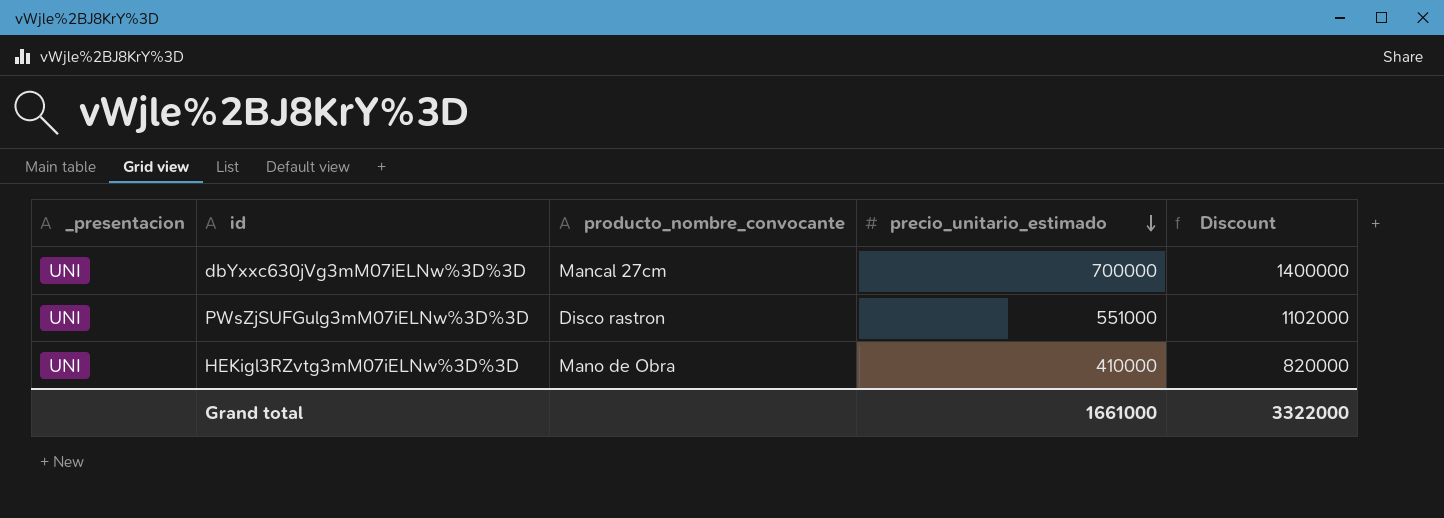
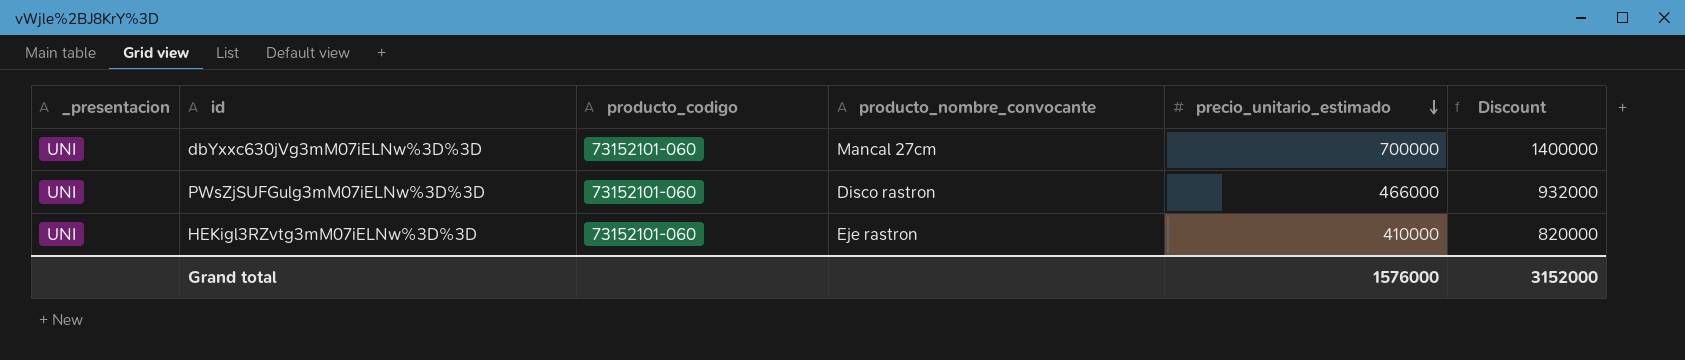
column producto_codigo | position: none -> 3
PWsZjSUFGulg3mM07iELNw%3D%3D | precio_unitario_estimado: 551000 -> 466000
PWsZjSUFGulg3mM07iELNw%3D%3D | Discount: 1102000 -> 932000
HEKigl3RZvtg3mM07iELNw%3D%3D | producto_nombre_convocante: Mano de Obra -> Eje rastron
Grand total | precio_unitario_estimado: 1661000 -> 1576000
Grand total | Discount: 3322000 -> 3152000

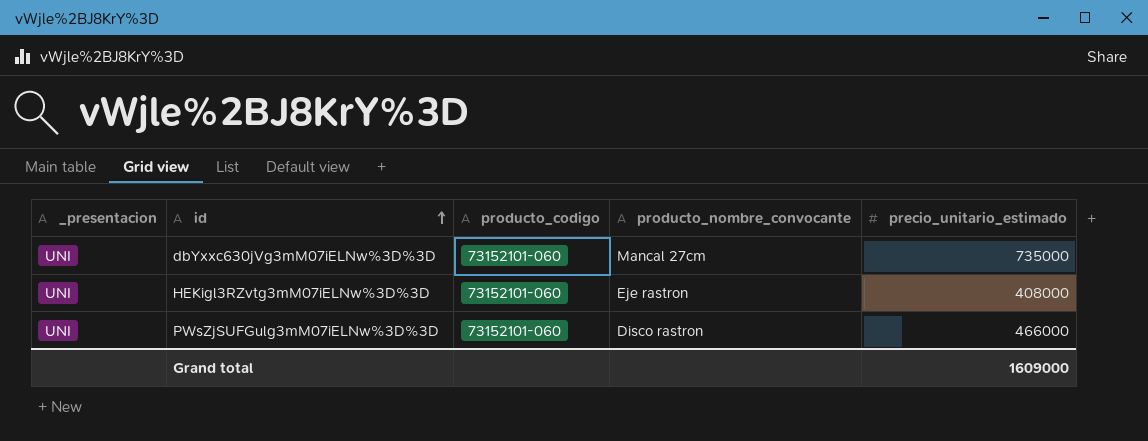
row order: precio_unitario_estimado descending -> id ascending
column Discount | formula: [precio_unitario_estimado] * 2 -> none
dbYxxc630jVg3mM07iELNw%3D%3D | precio_unitario_estimado: 700000 -> 735000
HEKigl3RZvtg3mM07iELNw%3D%3D | precio_unitario_estimado: 410000 -> 408000
Grand total | precio_unitario_estimado: 1576000 -> 1609000

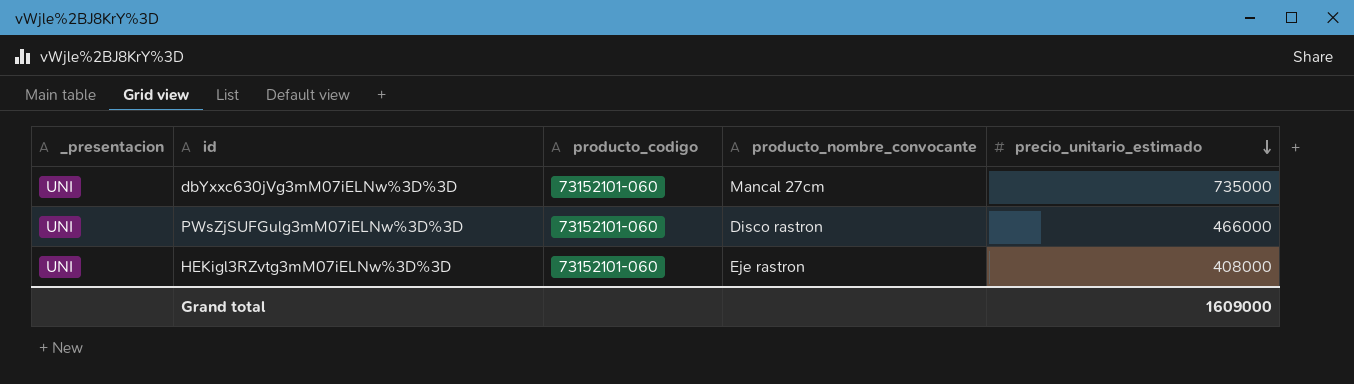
row order: id ascending -> precio_unitario_estimado descending

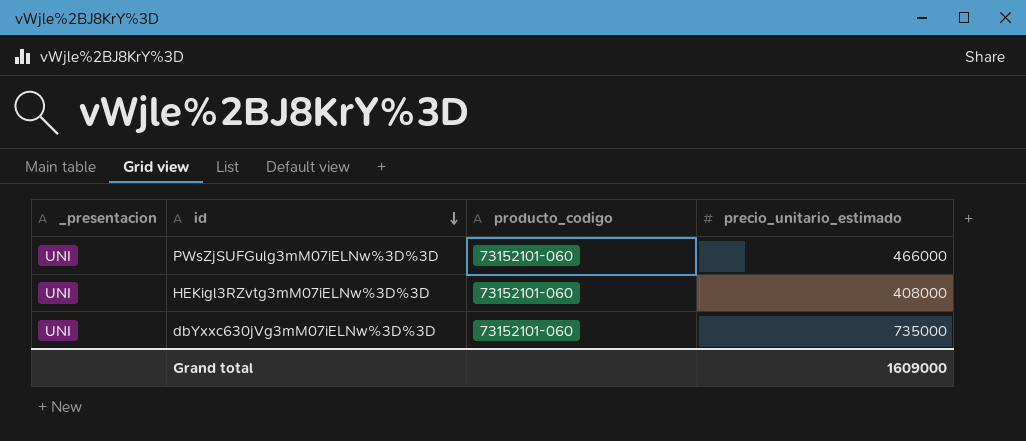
row order: precio_unitario_estimado descending -> id descending
column producto_nombre_convocante | position: 4 -> none

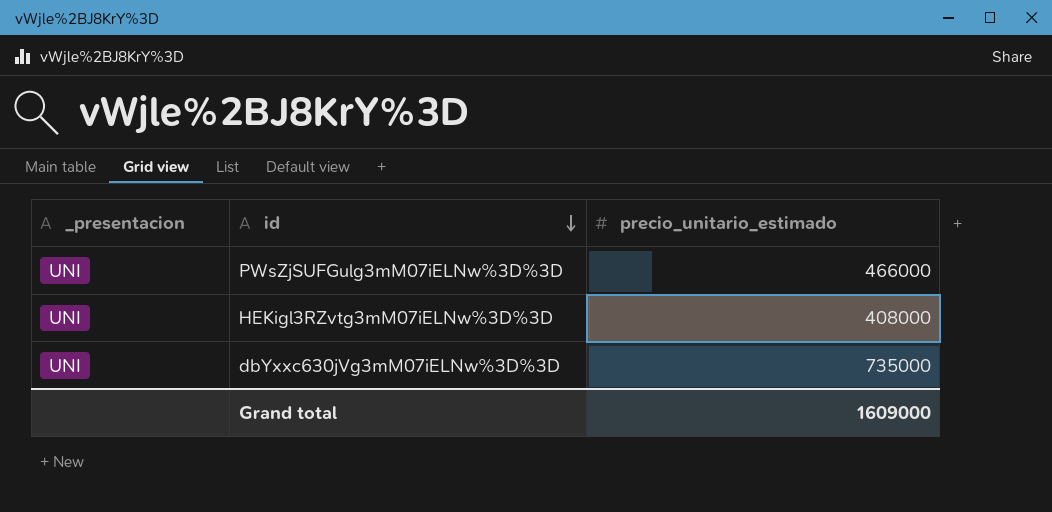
column producto_codigo | position: 3 -> none

